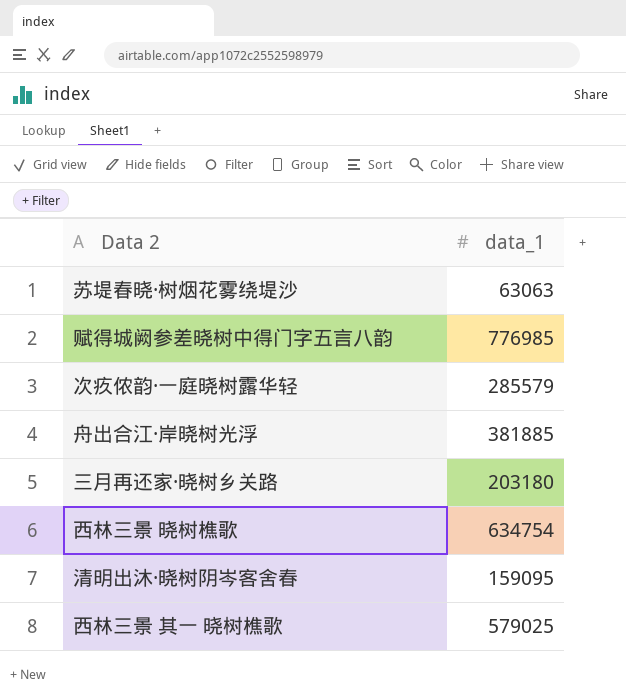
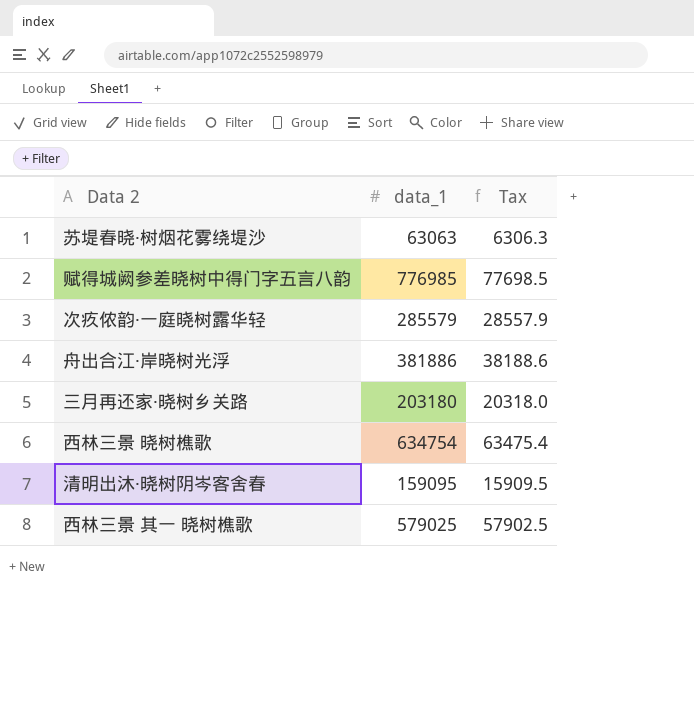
column Tax | formula: none -> [data_1] * 0.1
舟出合江·岸晓树光浮 | data_1: 381885 -> 381886

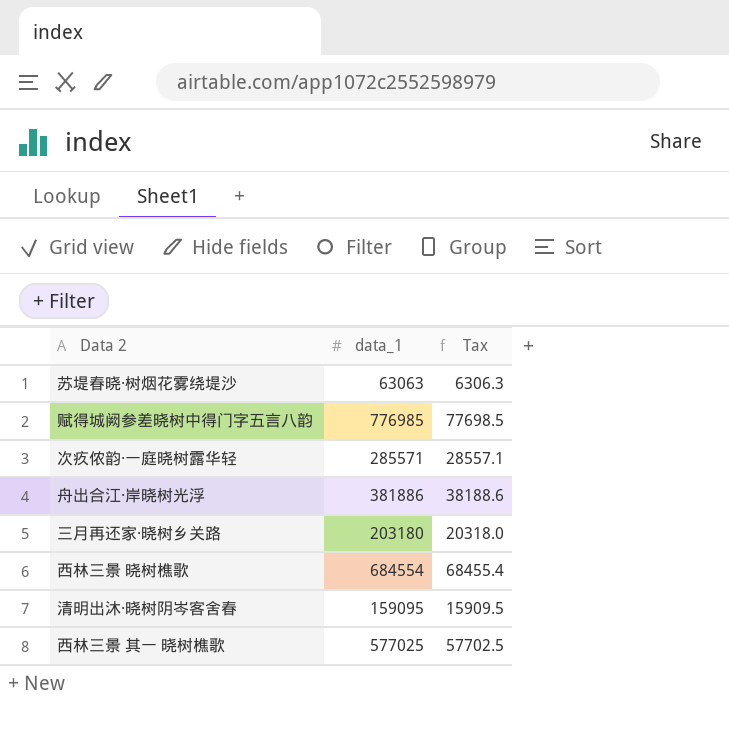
次疚侬韵·一庭晓树露华轻 | data_1: 285579 -> 285571
次疚侬韵·一庭晓树露华轻 | Tax: 28557.9 -> 28557.1
西林三景 晓树樵歌 | data_1: 634754 -> 684554
西林三景 晓树樵歌 | Tax: 63475.4 -> 68455.4
西林三景 其一 晓树樵歌 | data_1: 579025 -> 577025
西林三景 其一 晓树樵歌 | Tax: 57902.5 -> 57702.5

